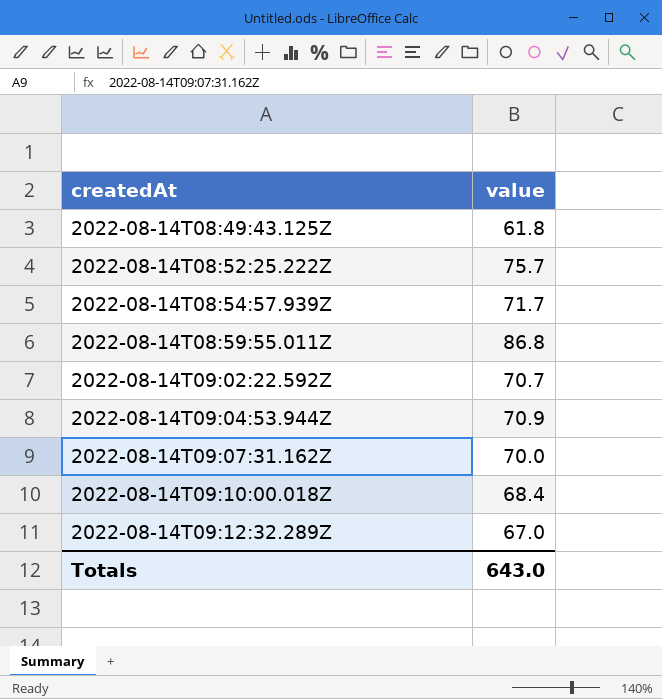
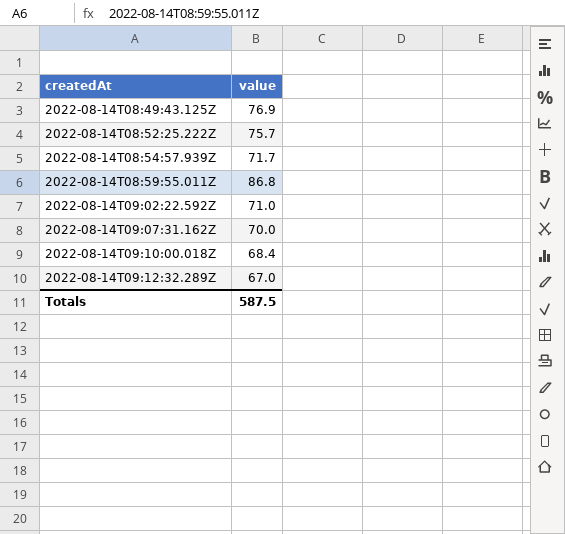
row 2022-08-14T09:04:53.944Z: 70.9 -> none
2022-08-14T08:49:43.125Z | value: 61.8 -> 76.9
2022-08-14T09:02:22.592Z | value: 70.7 -> 71.0
Totals | value: 643.0 -> 587.5

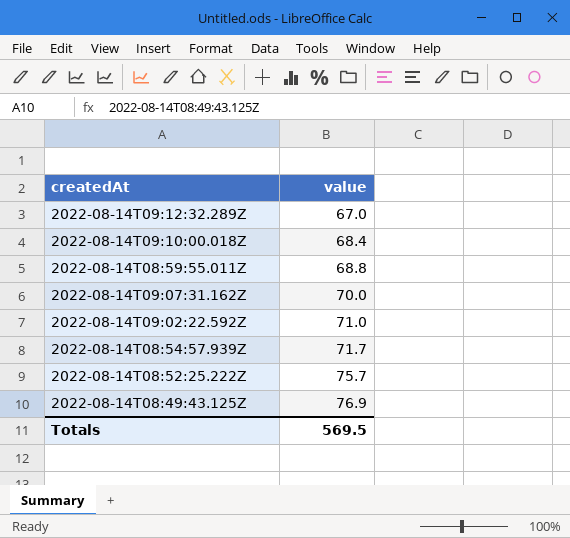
row order: createdAt ascending -> value ascending
2022-08-14T08:59:55.011Z | value: 86.8 -> 68.8
Totals | value: 587.5 -> 569.5

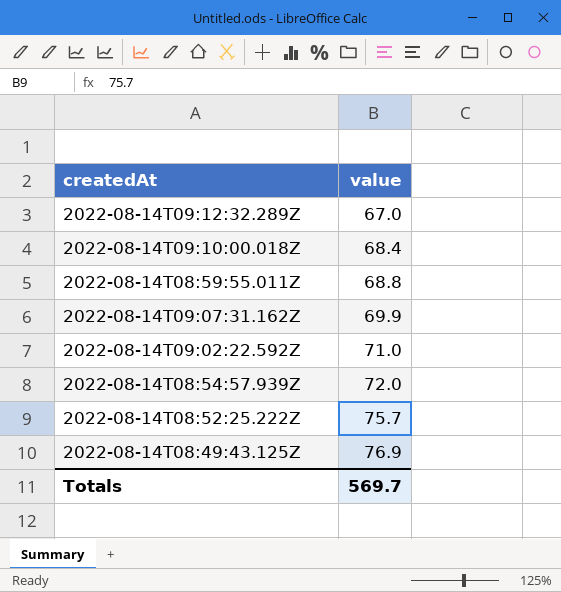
2022-08-14T09:07:31.162Z | value: 70.0 -> 69.9
2022-08-14T08:54:57.939Z | value: 71.7 -> 72.0
Totals | value: 569.5 -> 569.7

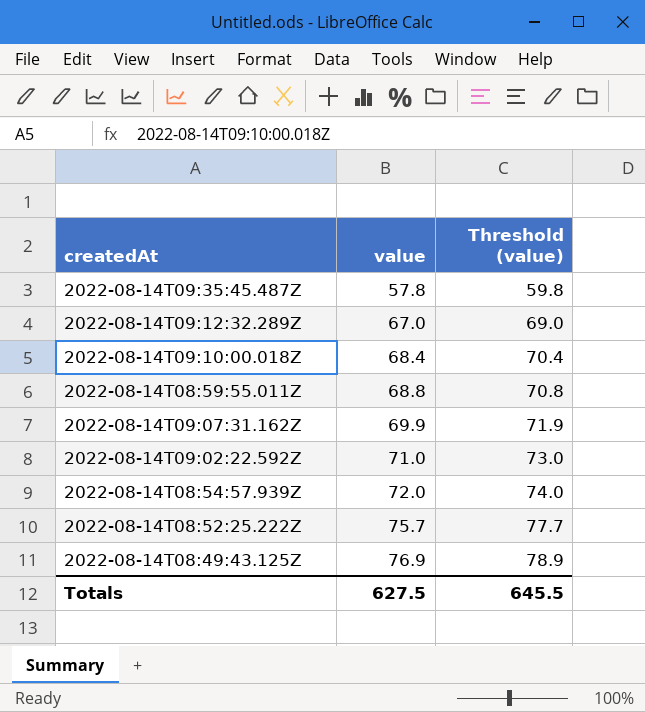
column Threshold (value) | formula: none -> [value] + 2
row 2022-08-14T09:35:45.487Z: none -> 57.8 | 59.8
Totals | value: 569.7 -> 627.5

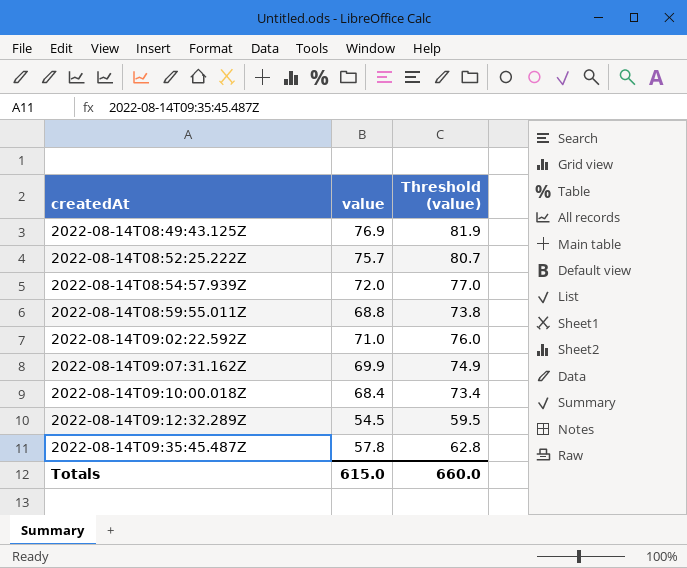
row order: value ascending -> createdAt ascending
column Threshold (value) | formula: [value] + 2 -> [value] + 5
2022-08-14T09:12:32.289Z | value: 67.0 -> 54.5
Totals | value: 627.5 -> 615.0
Totals | Threshold (value): 645.5 -> 660.0

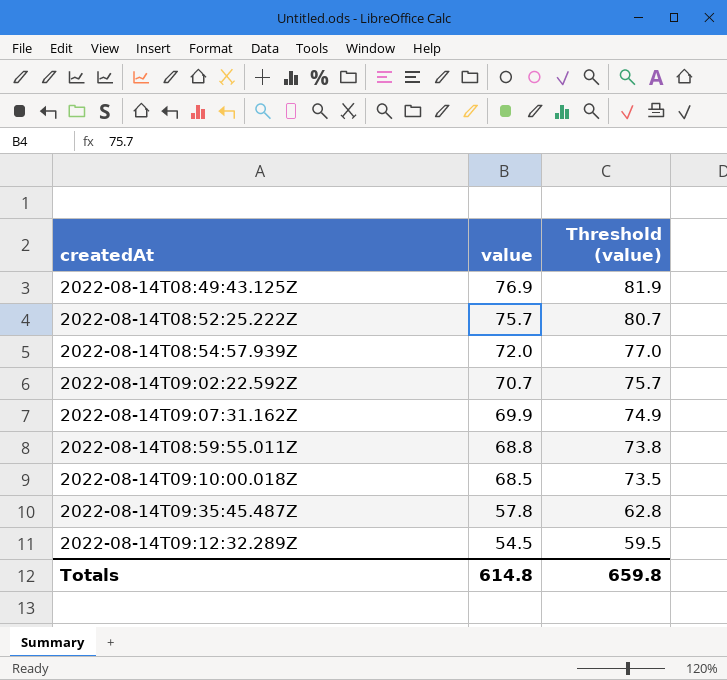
row order: createdAt ascending -> value descending
2022-08-14T09:02:22.592Z | value: 71.0 -> 70.7
2022-08-14T09:02:22.592Z | Threshold (value): 76.0 -> 75.7
2022-08-14T09:10:00.018Z | value: 68.4 -> 68.5
2022-08-14T09:10:00.018Z | Threshold (value): 73.4 -> 73.5
Totals | value: 615.0 -> 614.8
Totals | Threshold (value): 660.0 -> 659.8

